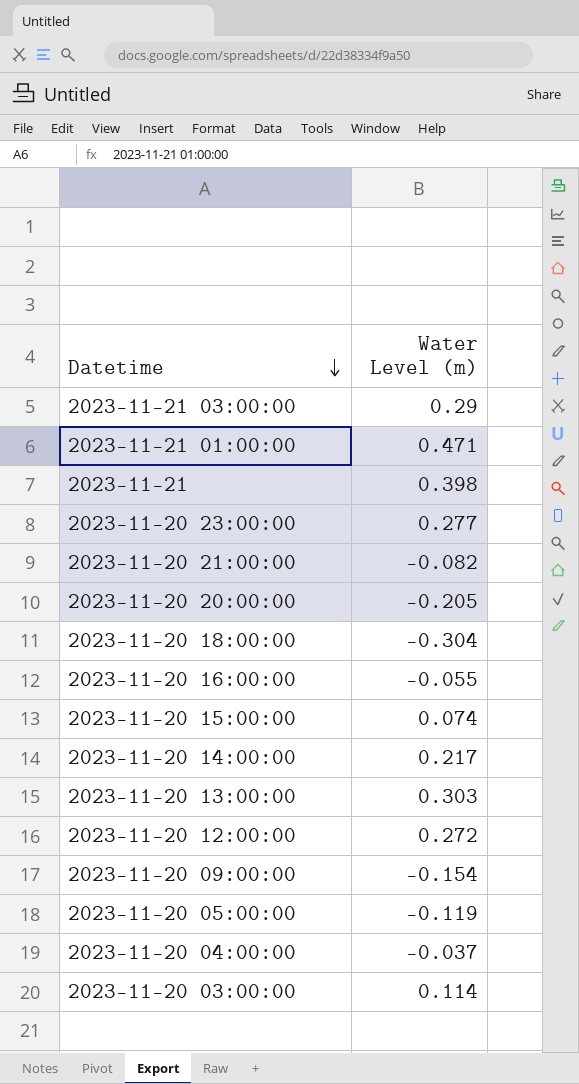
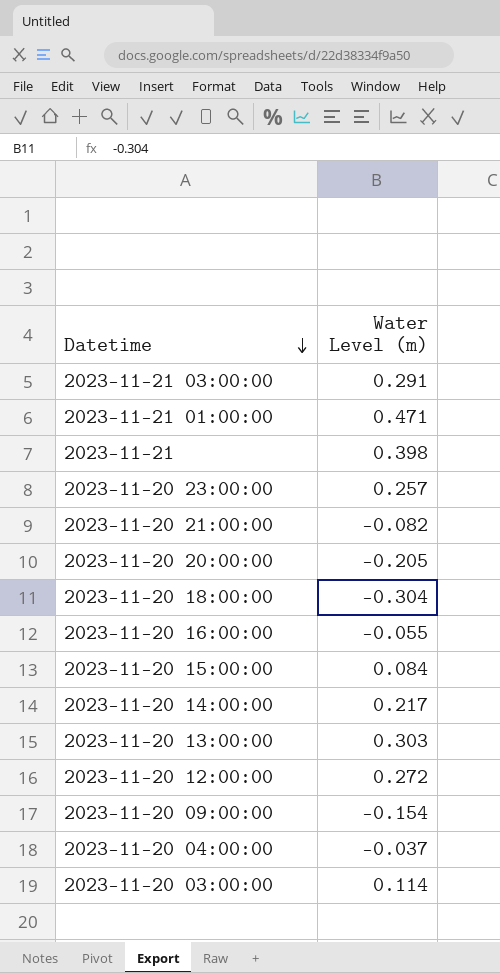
row 2023-11-20 05:00:00: -0.119 -> none
2023-11-21 03:00:00 | Water Level (m): 0.29 -> 0.291
2023-11-20 23:00:00 | Water Level (m): 0.277 -> 0.257
2023-11-20 15:00:00 | Water Level (m): 0.074 -> 0.084

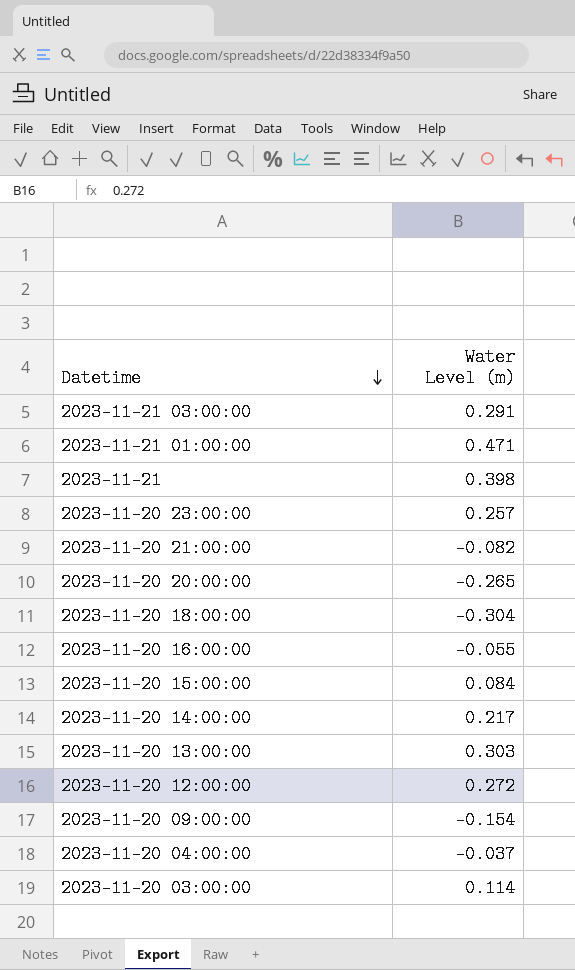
2023-11-20 20:00:00 | Water Level (m): -0.205 -> -0.265

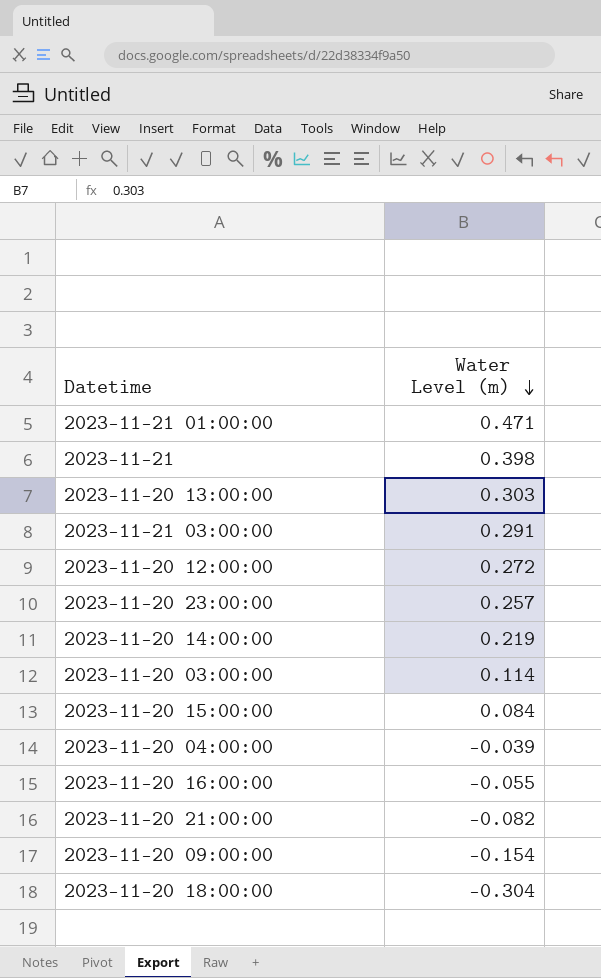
row order: Datetime descending -> Water Level (m) descending
row 2023-11-20 20:00:00: -0.265 -> none
2023-11-20 14:00:00 | Water Level (m): 0.217 -> 0.219
2023-11-20 04:00:00 | Water Level (m): -0.037 -> -0.039

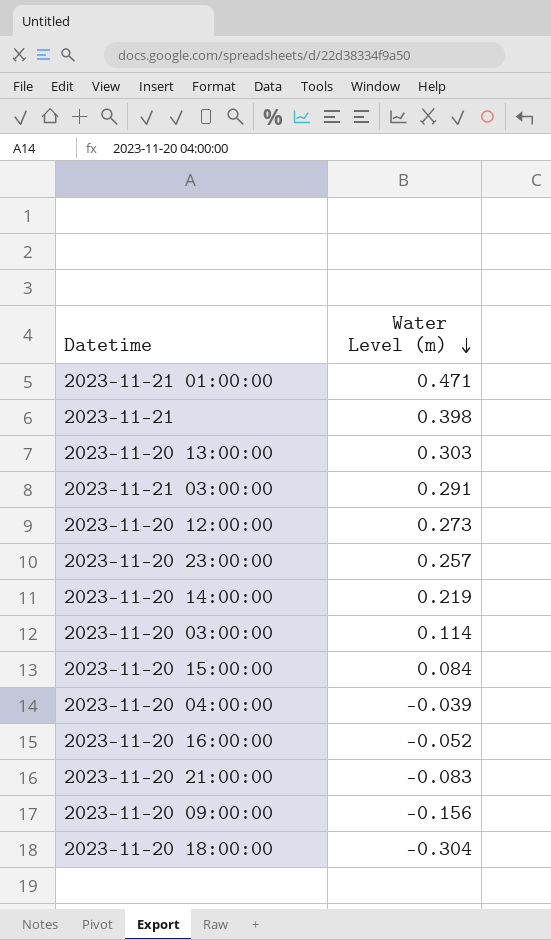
2023-11-20 12:00:00 | Water Level (m): 0.272 -> 0.273
2023-11-20 16:00:00 | Water Level (m): -0.055 -> -0.052
2023-11-20 21:00:00 | Water Level (m): -0.082 -> -0.083
2023-11-20 09:00:00 | Water Level (m): -0.154 -> -0.156

